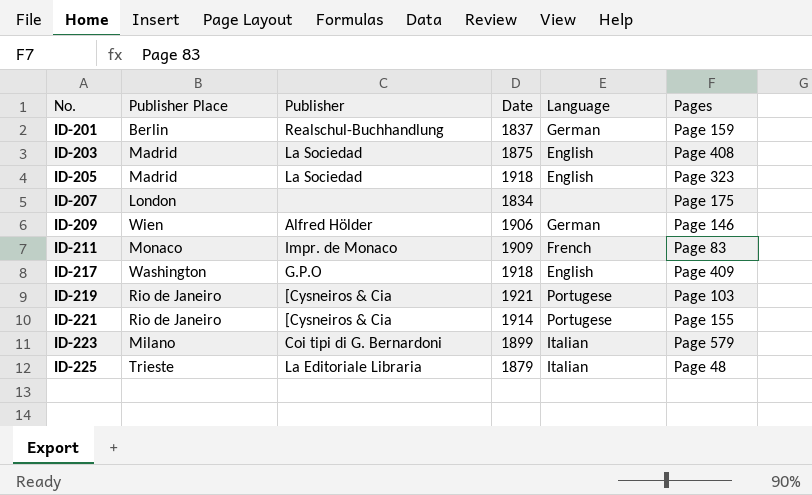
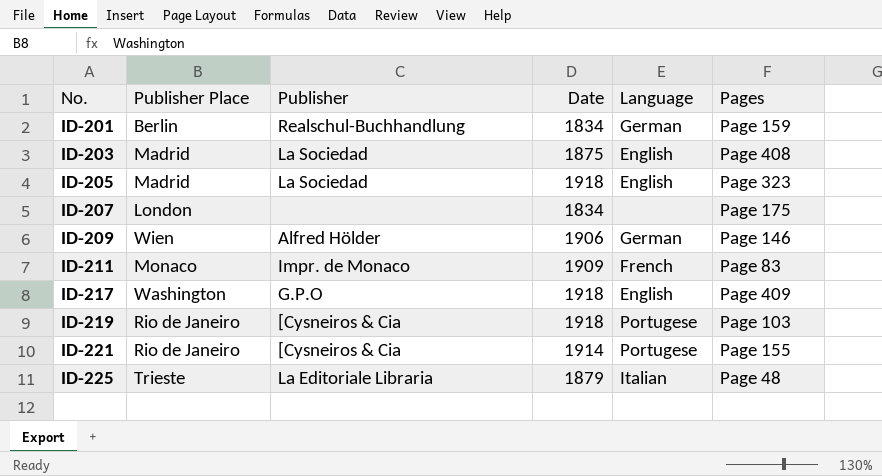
row ID-223: Milano | Coi tipi di G. Bernardoni | 1899 | Italian | Page 579 -> none
ID-201 | Date: 1837 -> 1834
ID-219 | Date: 1921 -> 1918

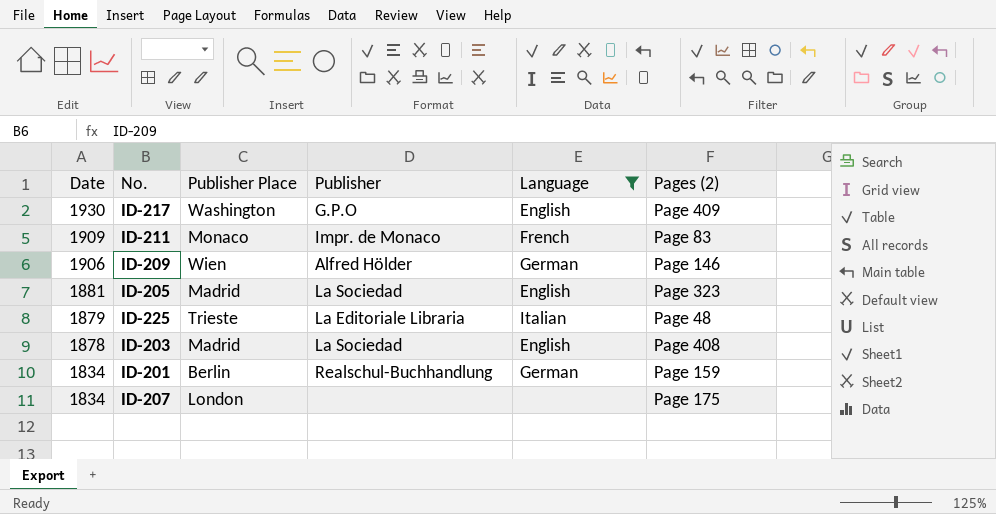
filter: none -> Language != Portugese
row order: No. ascending -> Date descending
column Date | position: 4 -> 1
column name: Pages -> Pages (2)
ID-217 | Date: 1918 -> 1930
ID-205 | Date: 1918 -> 1881
ID-203 | Date: 1875 -> 1878

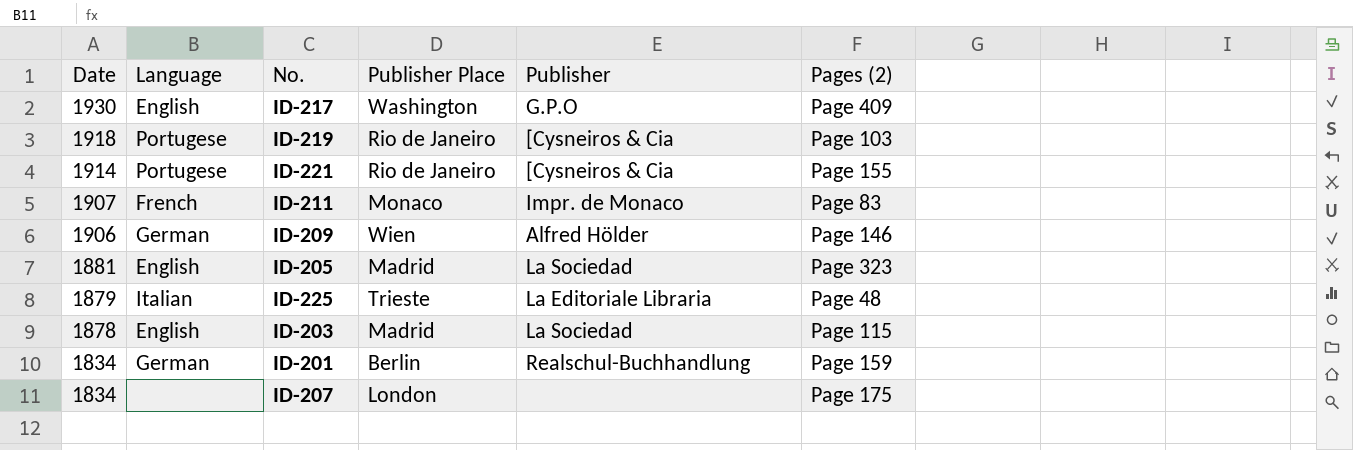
filter: Language != Portugese -> none
column Language | position: 5 -> 2
ID-211 | Date: 1909 -> 1907
ID-203 | Pages (2): Page 408 -> Page 115

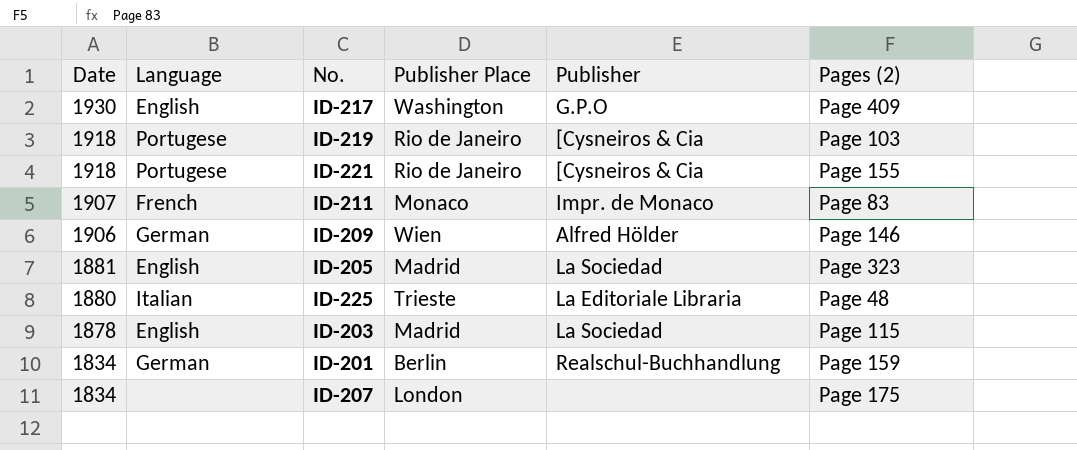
ID-221 | Date: 1914 -> 1918
ID-225 | Date: 1879 -> 1880

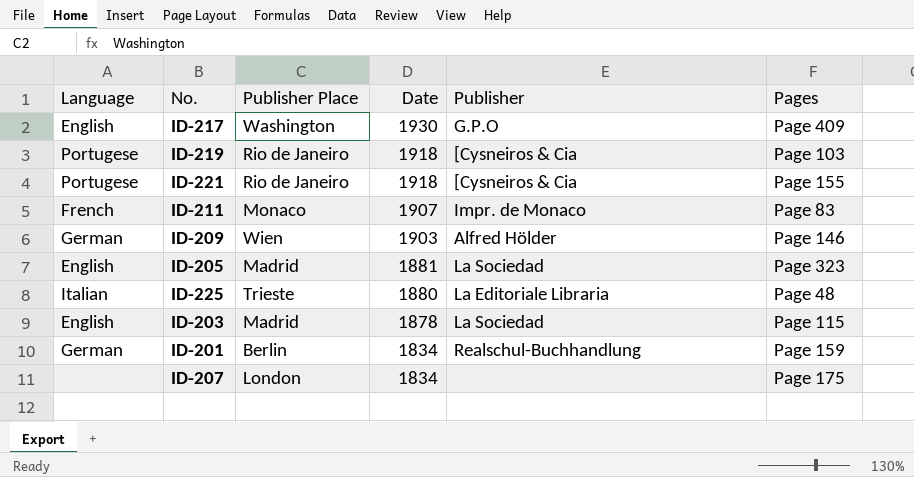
column Date | position: 1 -> 4
column name: Pages (2) -> Pages
ID-209 | Date: 1906 -> 1903

